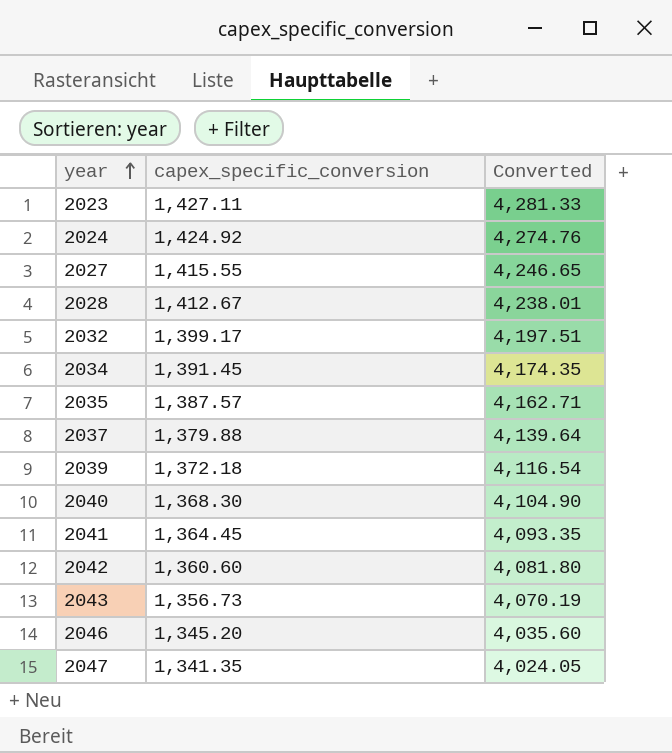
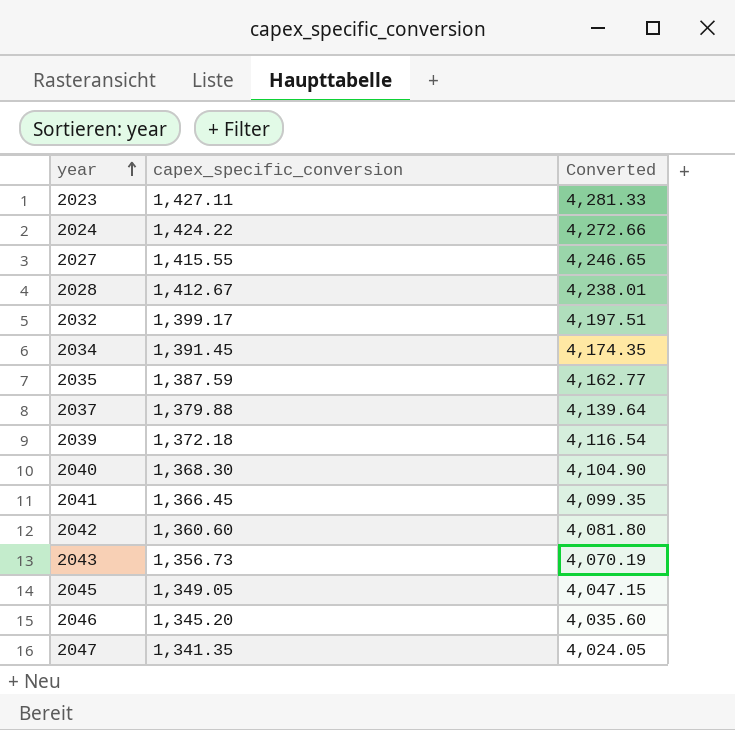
2024 | capex_specific_conversion: 1,424.92 -> 1,424.22
2024 | Converted: 4,274.76 -> 4,272.66
2035 | capex_specific_conversion: 1,387.57 -> 1,387.59
2035 | Converted: 4,162.71 -> 4,162.77
2041 | capex_specific_conversion: 1,364.45 -> 1,366.45
2041 | Converted: 4,093.35 -> 4,099.35
row 2045: none -> 1,349.05 | 4,047.15

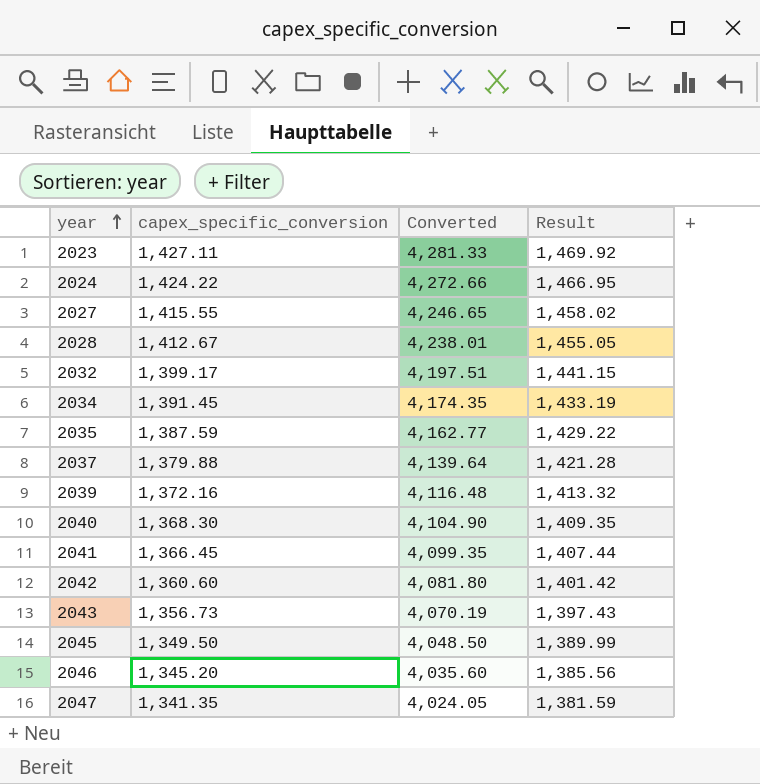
column Result | formula: none -> [capex_specific_conversion] * 1.03
2039 | capex_specific_conversion: 1,372.18 -> 1,372.16
2039 | Converted: 4,116.54 -> 4,116.48
2045 | capex_specific_conversion: 1,349.05 -> 1,349.50
2045 | Converted: 4,047.15 -> 4,048.50

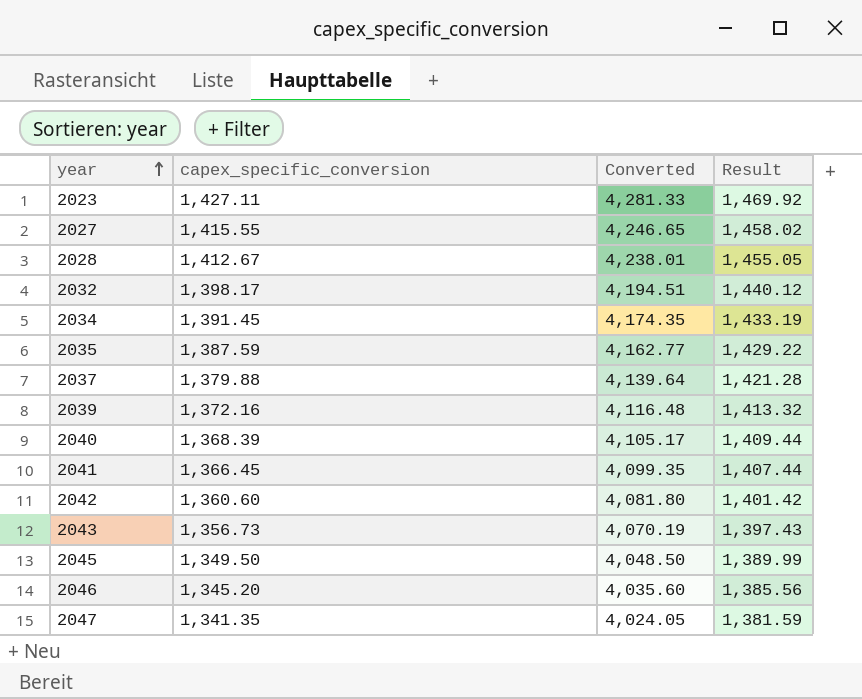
row 2024: 1,424.22 | 4,272.66 | 1,466.95 -> none
2032 | capex_specific_conversion: 1,399.17 -> 1,398.17
2032 | Converted: 4,197.51 -> 4,194.51
2032 | Result: 1,441.15 -> 1,440.12
2040 | capex_specific_conversion: 1,368.30 -> 1,368.39
2040 | Converted: 4,104.90 -> 4,105.17
2040 | Result: 1,409.35 -> 1,409.44

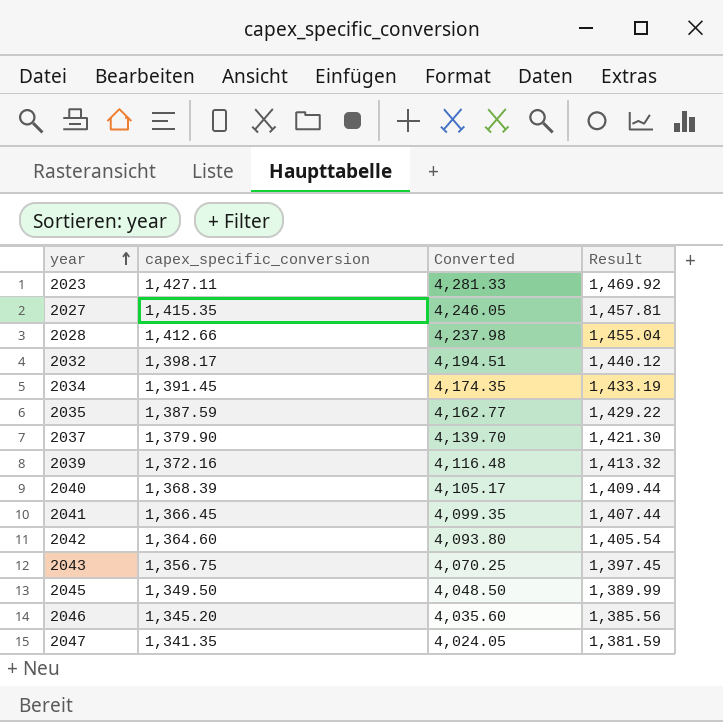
2027 | capex_specific_conversion: 1,415.55 -> 1,415.35
2027 | Converted: 4,246.65 -> 4,246.05
2027 | Result: 1,458.02 -> 1,457.81
2028 | capex_specific_conversion: 1,412.67 -> 1,412.66
2028 | Converted: 4,238.01 -> 4,237.98
2028 | Result: 1,455.05 -> 1,455.04
2037 | capex_specific_conversion: 1,379.88 -> 1,379.90
2037 | Converted: 4,139.64 -> 4,139.70
2037 | Result: 1,421.28 -> 1,421.30
2042 | capex_specific_conversion: 1,360.60 -> 1,364.60
2042 | Converted: 4,081.80 -> 4,093.80
2042 | Result: 1,401.42 -> 1,405.54
2043 | capex_specific_conversion: 1,356.73 -> 1,356.75
2043 | Converted: 4,070.19 -> 4,070.25
2043 | Result: 1,397.43 -> 1,397.45

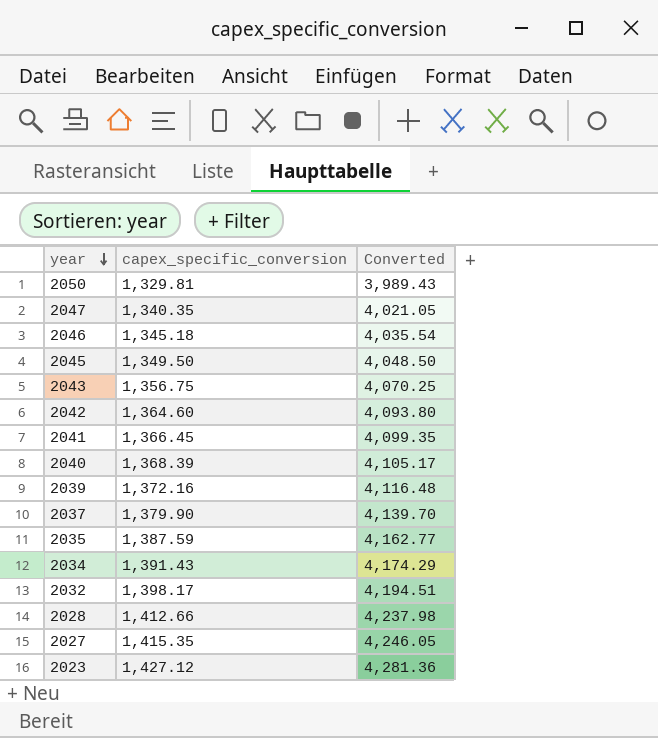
row order: year ascending -> year descending
column Result | formula: [capex_specific_conversion] * 1.03 -> none
row 2050: none -> 1,329.81 | 3,989.43
2047 | capex_specific_conversion: 1,341.35 -> 1,340.35
2047 | Converted: 4,024.05 -> 4,021.05
2046 | capex_specific_conversion: 1,345.20 -> 1,345.18
2046 | Converted: 4,035.60 -> 4,035.54
2034 | capex_specific_conversion: 1,391.45 -> 1,391.43
2034 | Converted: 4,174.35 -> 4,174.29
2023 | capex_specific_conversion: 1,427.11 -> 1,427.12
2023 | Converted: 4,281.33 -> 4,281.36

